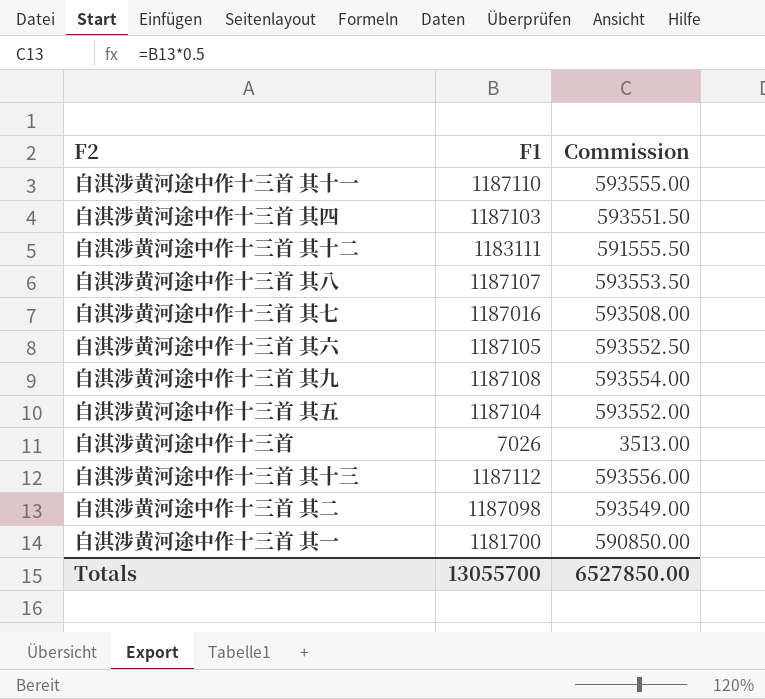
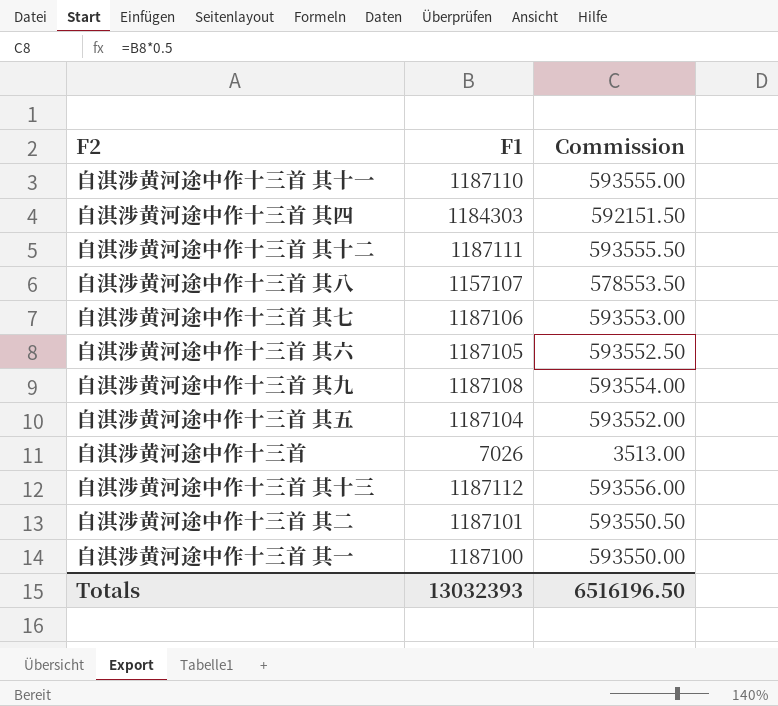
自淇涉黄河途中作十三首 其四 | F1: 1187103 -> 1184303
自淇涉黄河途中作十三首 其四 | Commission: 593551.50 -> 592151.50
自淇涉黄河途中作十三首 其十二 | F1: 1183111 -> 1187111
自淇涉黄河途中作十三首 其十二 | Commission: 591555.50 -> 593555.50
自淇涉黄河途中作十三首 其八 | F1: 1187107 -> 1157107
自淇涉黄河途中作十三首 其八 | Commission: 593553.50 -> 578553.50
自淇涉黄河途中作十三首 其七 | F1: 1187016 -> 1187106
自淇涉黄河途中作十三首 其七 | Commission: 593508.00 -> 593553.00
自淇涉黄河途中作十三首 其二 | F1: 1187098 -> 1187101
自淇涉黄河途中作十三首 其二 | Commission: 593549.00 -> 593550.50
自淇涉黄河途中作十三首 其一 | F1: 1181700 -> 1187100
自淇涉黄河途中作十三首 其一 | Commission: 590850.00 -> 593550.00
Totals | F1: 13055700 -> 13032393
Totals | Commission: 6527850.00 -> 6516196.50

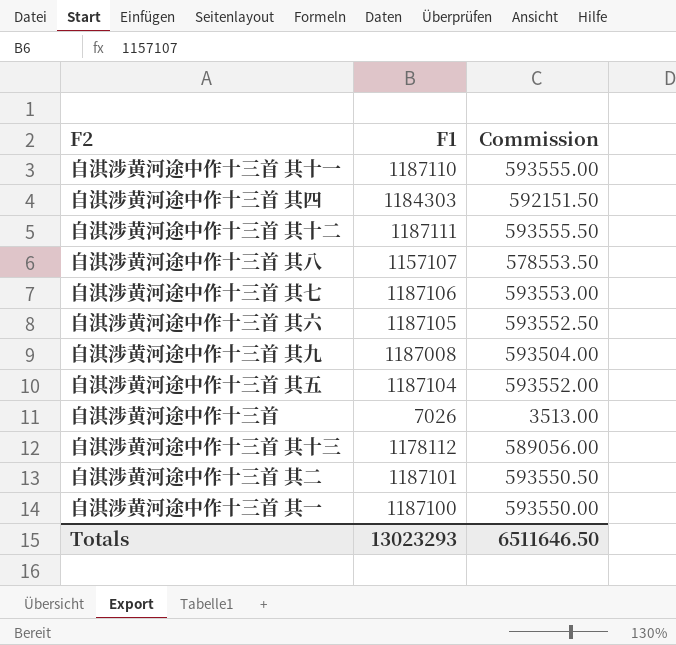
自淇涉黄河途中作十三首 其九 | F1: 1187108 -> 1187008
自淇涉黄河途中作十三首 其九 | Commission: 593554.00 -> 593504.00
自淇涉黄河途中作十三首 其十三 | F1: 1187112 -> 1178112
自淇涉黄河途中作十三首 其十三 | Commission: 593556.00 -> 589056.00
Totals | F1: 13032393 -> 13023293
Totals | Commission: 6516196.50 -> 6511646.50

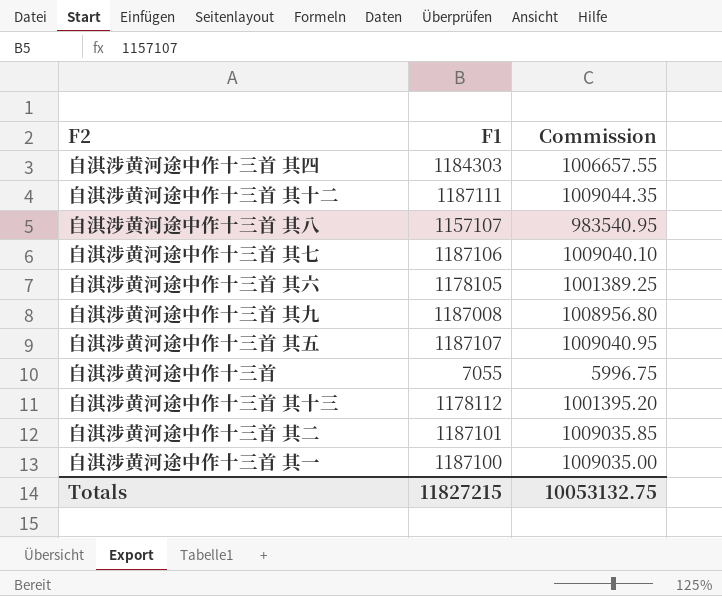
column Commission | formula: [F1] * 0.5 -> [F1] * 0.85
row 自淇涉黄河途中作十三首 其十一: 1187110 | 593555.00 -> none
自淇涉黄河途中作十三首 其六 | F1: 1187105 -> 1178105
自淇涉黄河途中作十三首 其五 | F1: 1187104 -> 1187107
自淇涉黄河途中作十三首 | F1: 7026 -> 7055
Totals | F1: 13023293 -> 11827215
Totals | Commission: 6511646.50 -> 10053132.75

